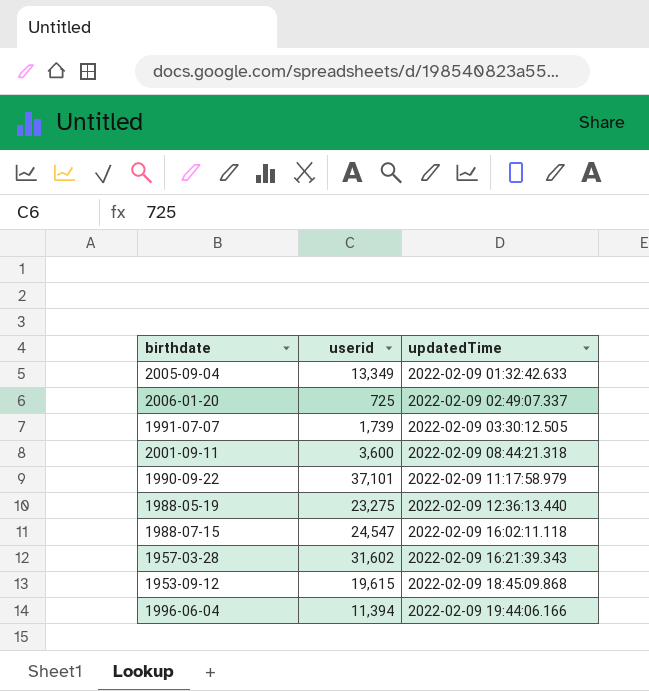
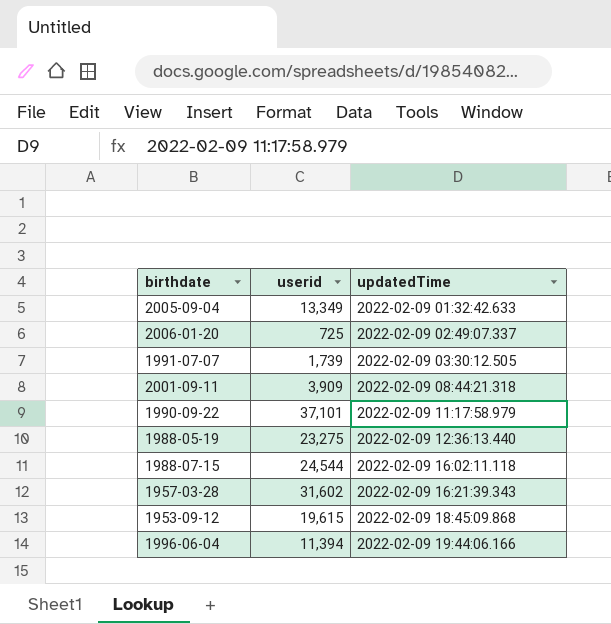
2001-09-11 | userid: 3,600 -> 3,909
1988-07-15 | userid: 24,547 -> 24,544

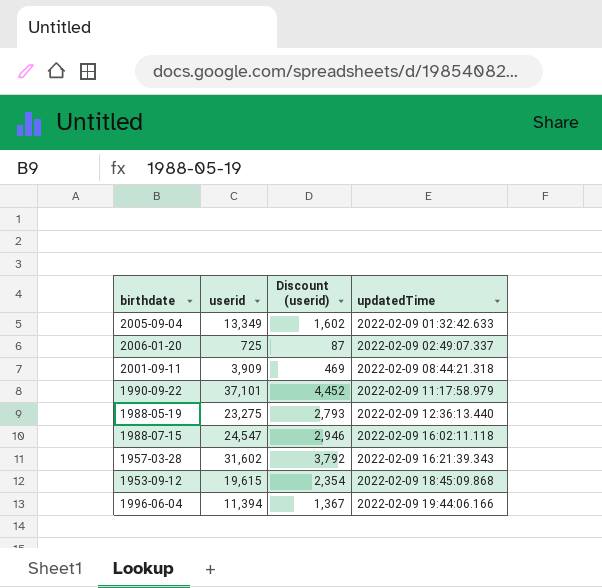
column Discount (userid) | formula: none -> [userid] * 0.12
row 1991-07-07: 1,739 | 2022-02-09 03:30:12.505 -> none
1988-07-15 | userid: 24,544 -> 24,547

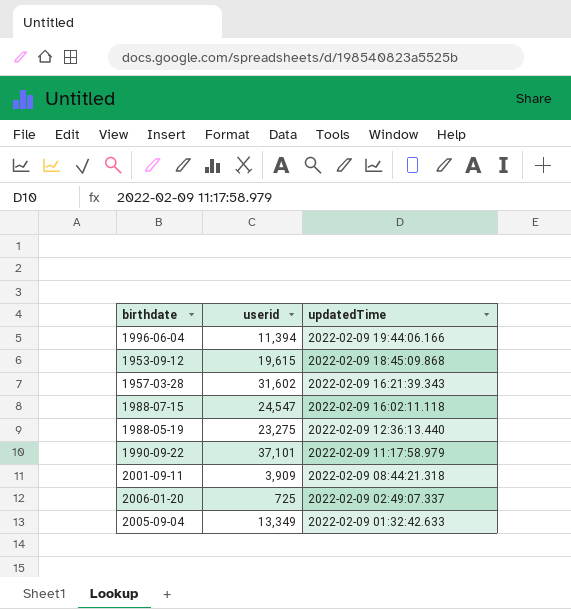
row order: updatedTime ascending -> updatedTime descending
column Discount (userid) | formula: [userid] * 0.12 -> none

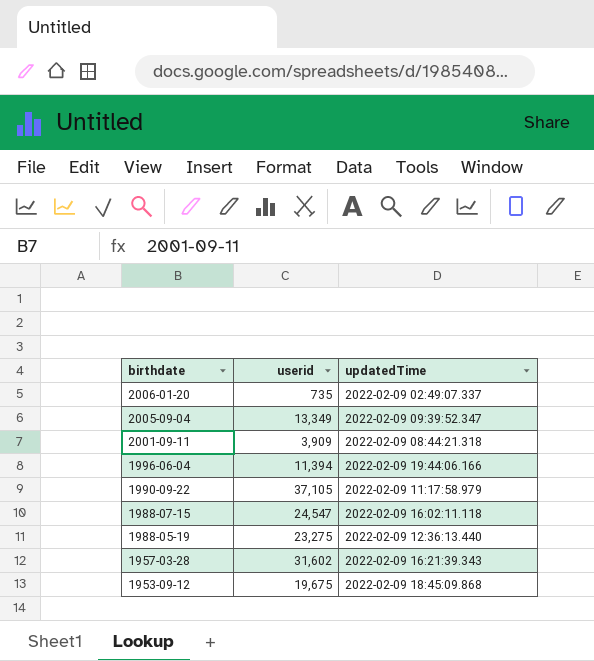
row order: updatedTime descending -> birthdate descending
2006-01-20 | userid: 725 -> 735
2005-09-04 | updatedTime: 2022-02-09 01:32:42.633 -> 2022-02-09 09:39:52.347
1990-09-22 | userid: 37,101 -> 37,105
1953-09-12 | userid: 19,615 -> 19,675

